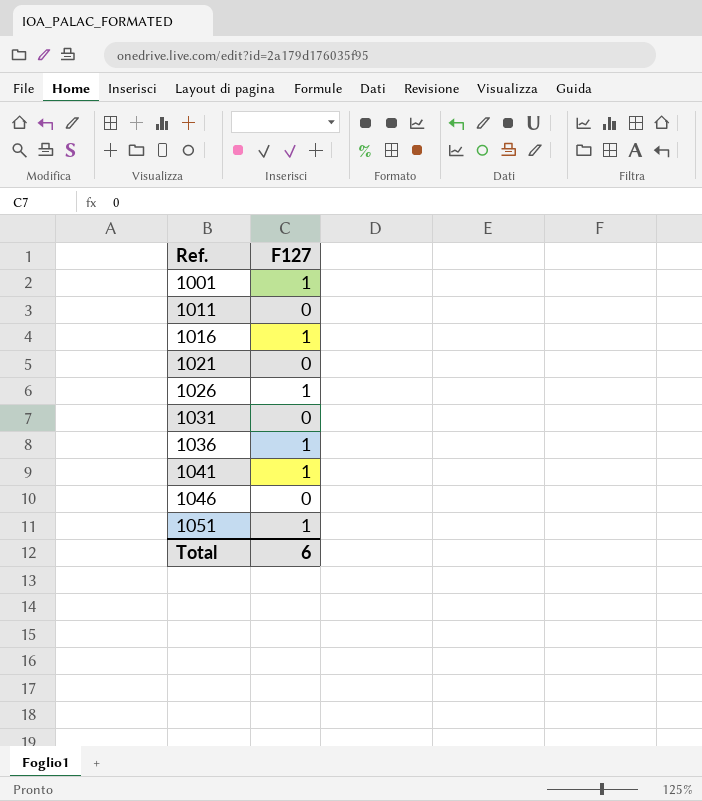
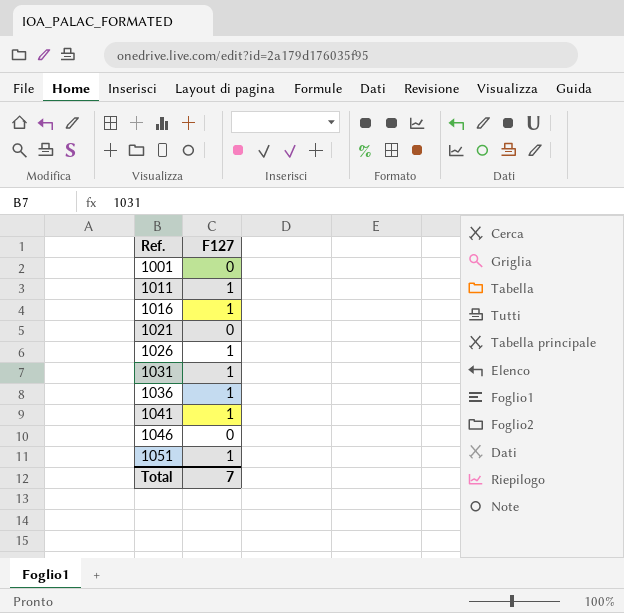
1001 | F127: 1 -> 0
1011 | F127: 0 -> 1
1031 | F127: 0 -> 1
Total | F127: 6 -> 7

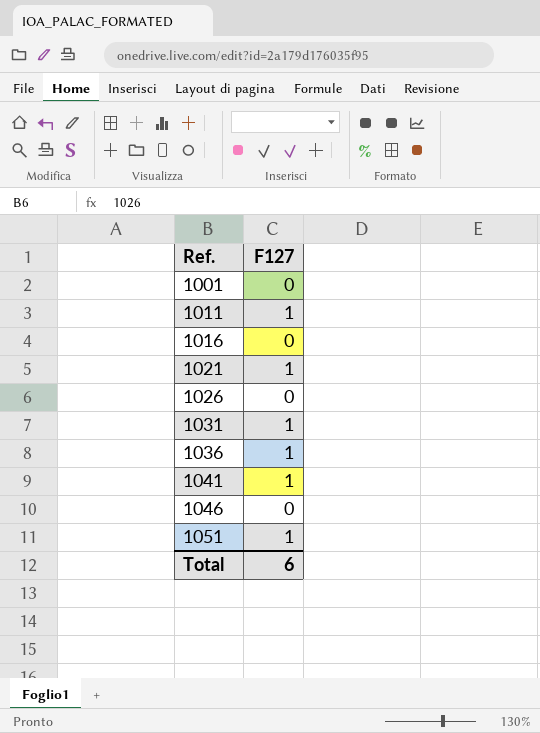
1016 | F127: 1 -> 0
1021 | F127: 0 -> 1
1026 | F127: 1 -> 0
Total | F127: 7 -> 6

